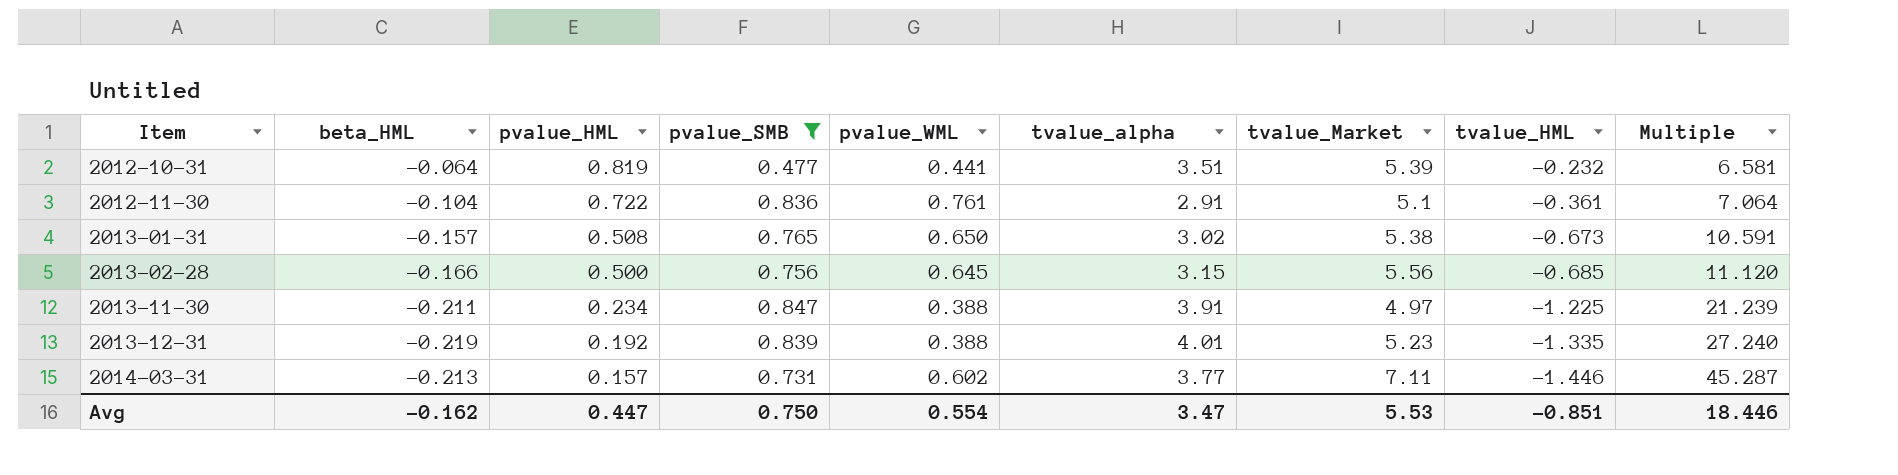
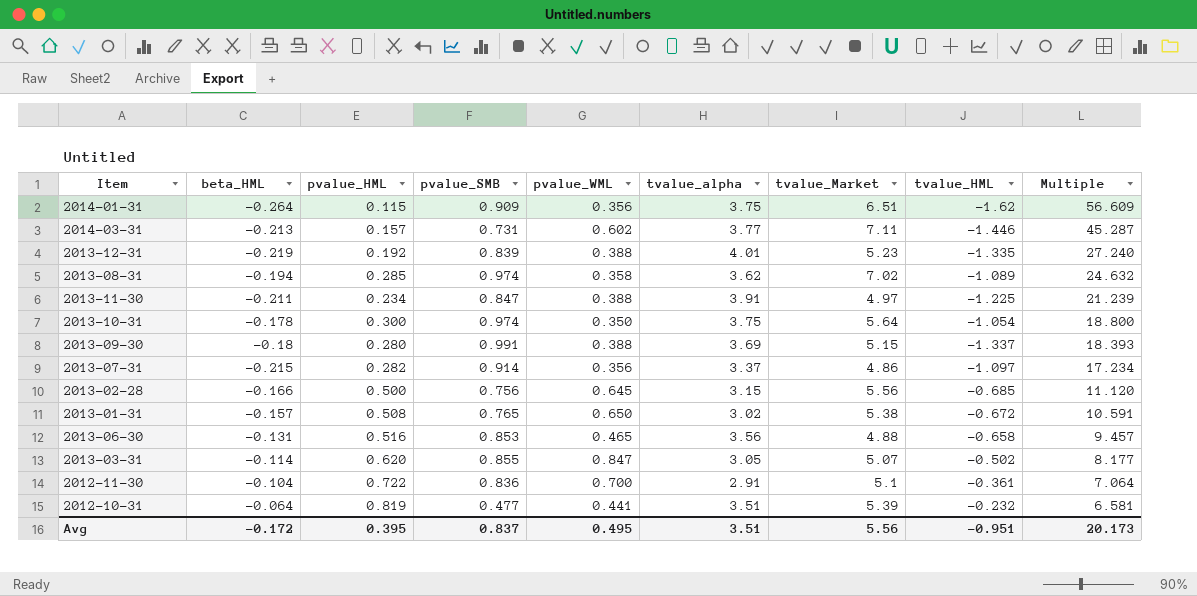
filter: pvalue_SMB <= 0.847 -> none
row order: Item ascending -> Multiple descending
2013-01-31 | tvalue_HML: -0.673 -> -0.672
2012-11-30 | pvalue_WML: 0.761 -> 0.700
Avg | beta_HML: -0.162 -> -0.172
Avg | pvalue_HML: 0.447 -> 0.395
Avg | pvalue_SMB: 0.750 -> 0.837
Avg | pvalue_WML: 0.554 -> 0.495
Avg | tvalue_alpha: 3.47 -> 3.51
Avg | tvalue_Market: 5.53 -> 5.56
Avg | tvalue_HML: -0.851 -> -0.951
Avg | Multiple: 18.446 -> 20.173

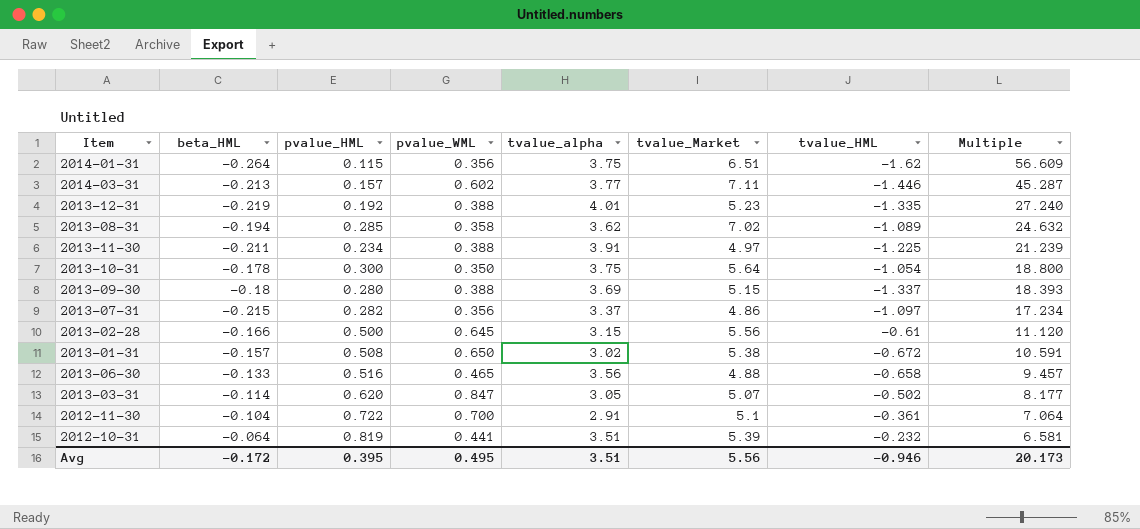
column pvalue_SMB | position: 4 -> none
2013-02-28 | tvalue_HML: -0.685 -> -0.61
2013-06-30 | beta_HML: -0.131 -> -0.133
Avg | tvalue_HML: -0.951 -> -0.946

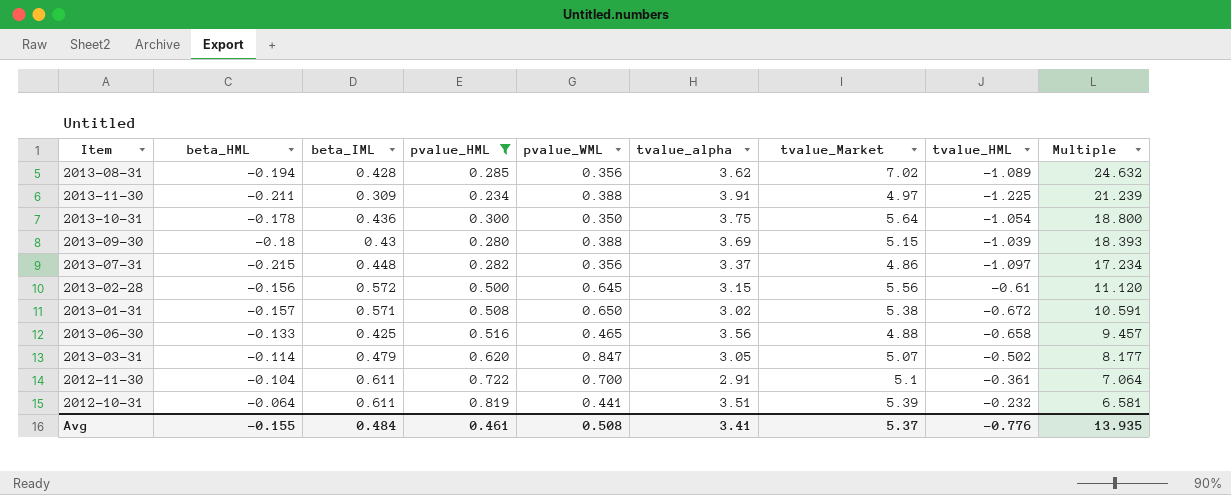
filter: none -> pvalue_HML >= 0.234
column beta_IML | position: none -> 3
2013-08-31 | pvalue_WML: 0.358 -> 0.356
2013-09-30 | tvalue_HML: -1.337 -> -1.039
2013-02-28 | beta_HML: -0.166 -> -0.156
Avg | beta_HML: -0.172 -> -0.155
Avg | pvalue_HML: 0.395 -> 0.461
Avg | pvalue_WML: 0.495 -> 0.508
Avg | tvalue_alpha: 3.51 -> 3.41
Avg | tvalue_Market: 5.56 -> 5.37
Avg | tvalue_HML: -0.946 -> -0.776
Avg | Multiple: 20.173 -> 13.935

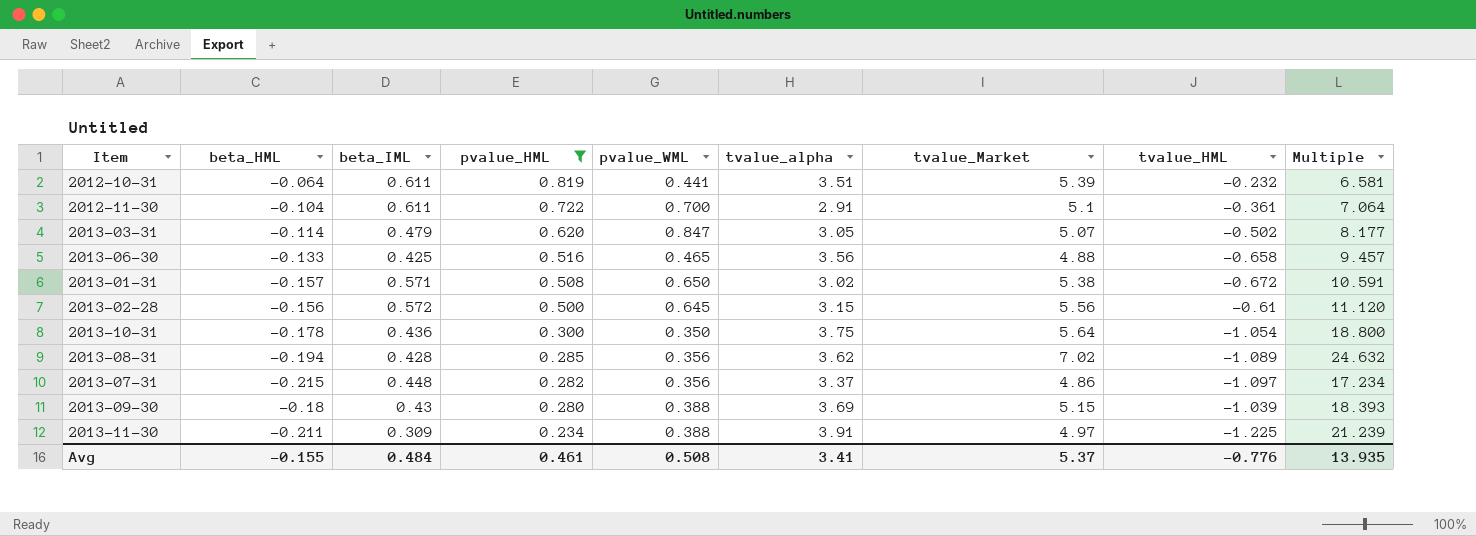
row order: Multiple descending -> pvalue_HML descending

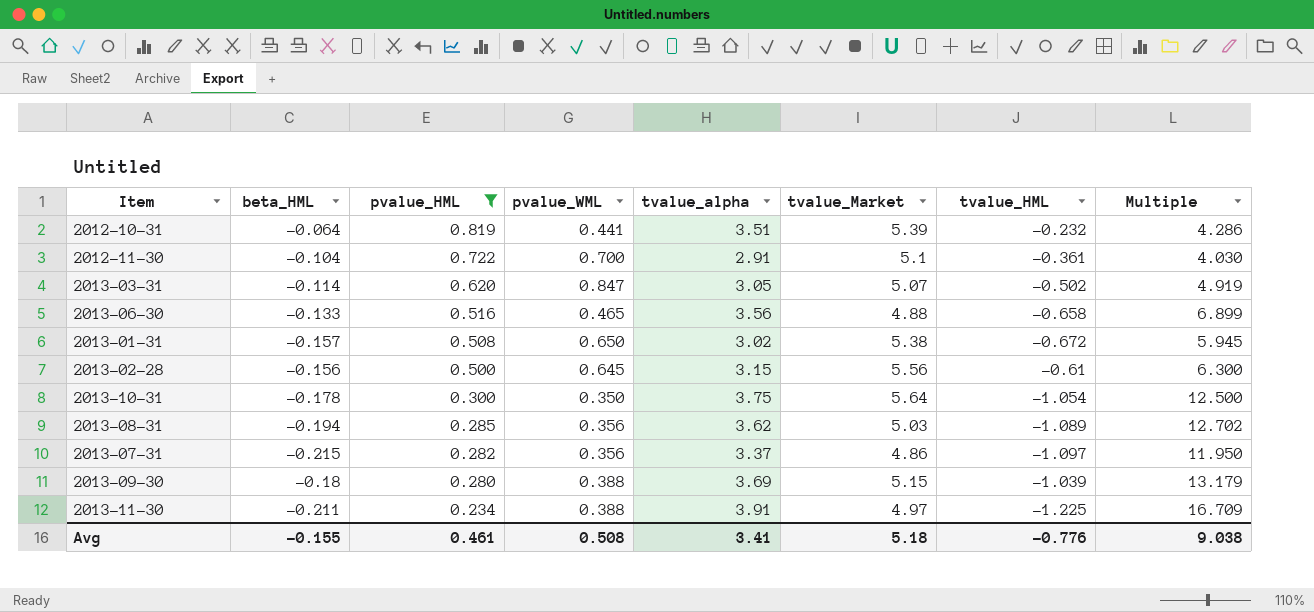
column beta_IML | position: 3 -> none
column Multiple | formula: [tvalue_Market] / [pvalue_HML] -> [tvalue_alpha] / [pvalue_HML]
2013-08-31 | tvalue_Market: 7.02 -> 5.03
Avg | tvalue_Market: 5.37 -> 5.18
Avg | Multiple: 13.935 -> 9.038

